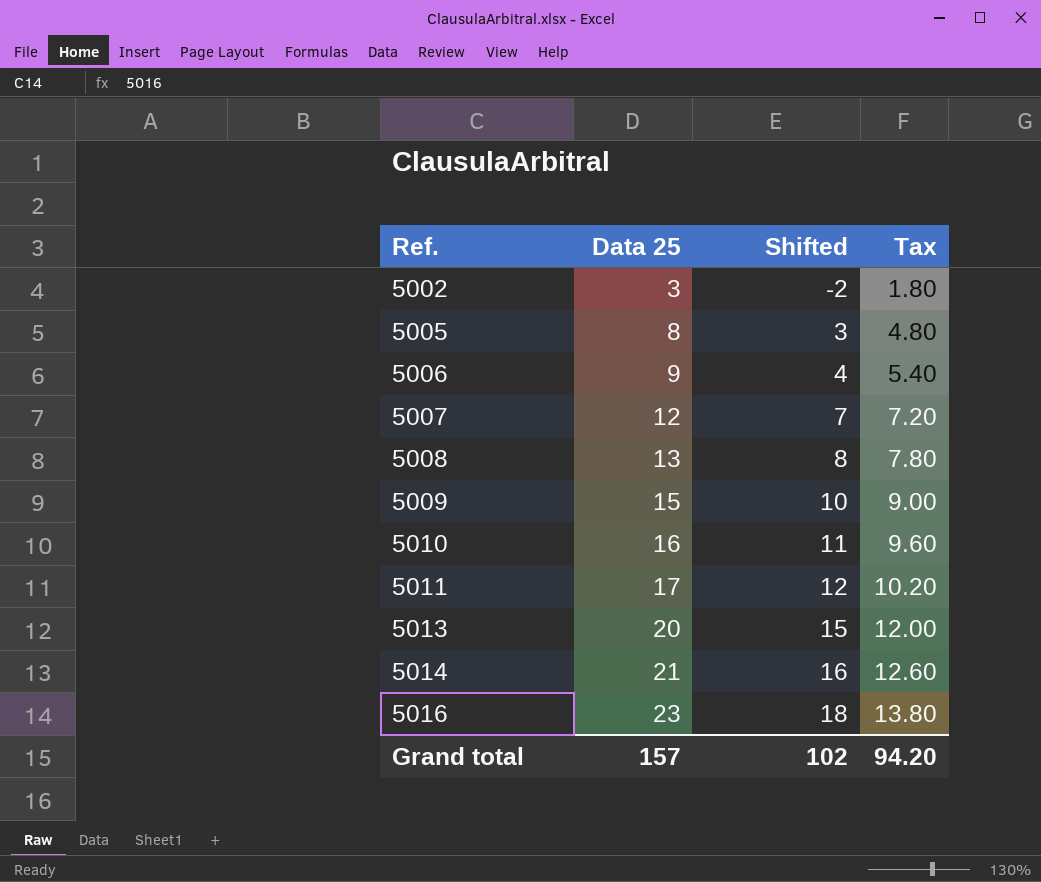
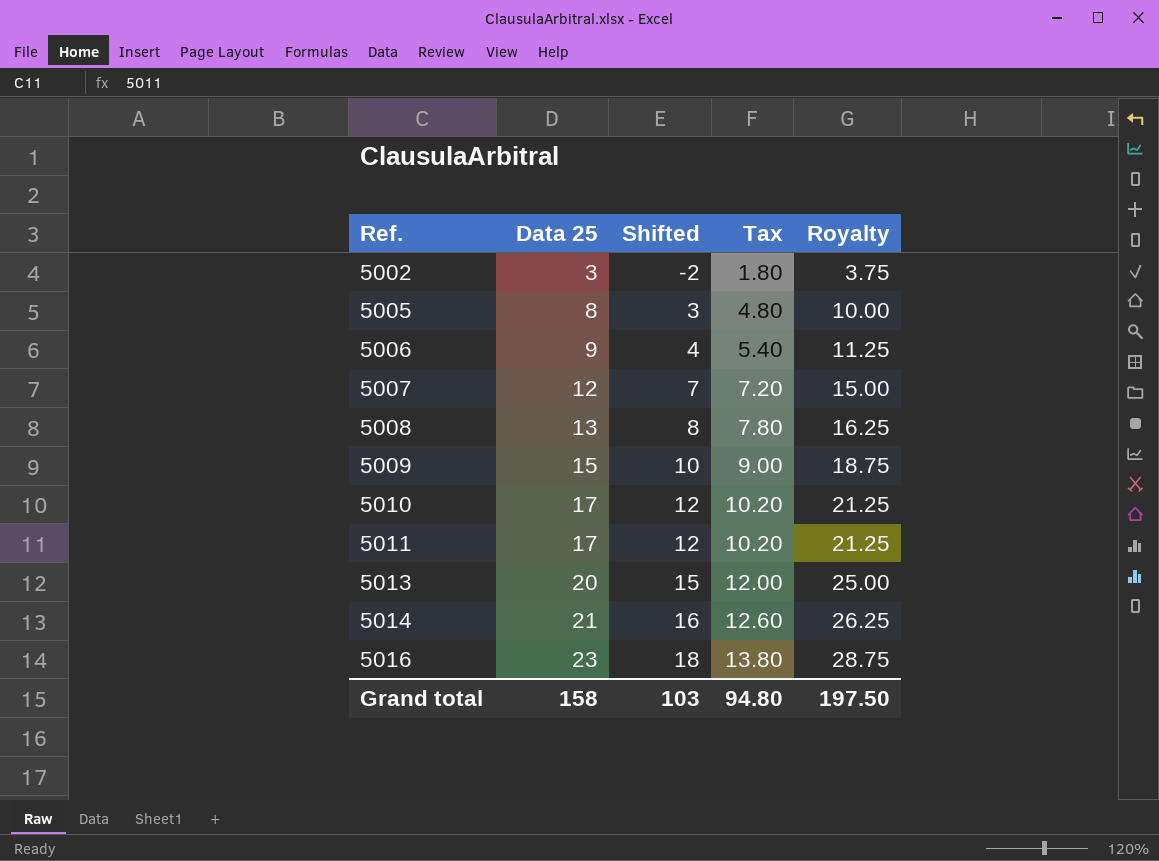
column Royalty | formula: none -> [Data 25] * 1.25
5010 | Data 25: 16 -> 17
5010 | Shifted: 11 -> 12
5010 | Tax: 9.60 -> 10.20
Grand total | Data 25: 157 -> 158
Grand total | Shifted: 102 -> 103
Grand total | Tax: 94.20 -> 94.80

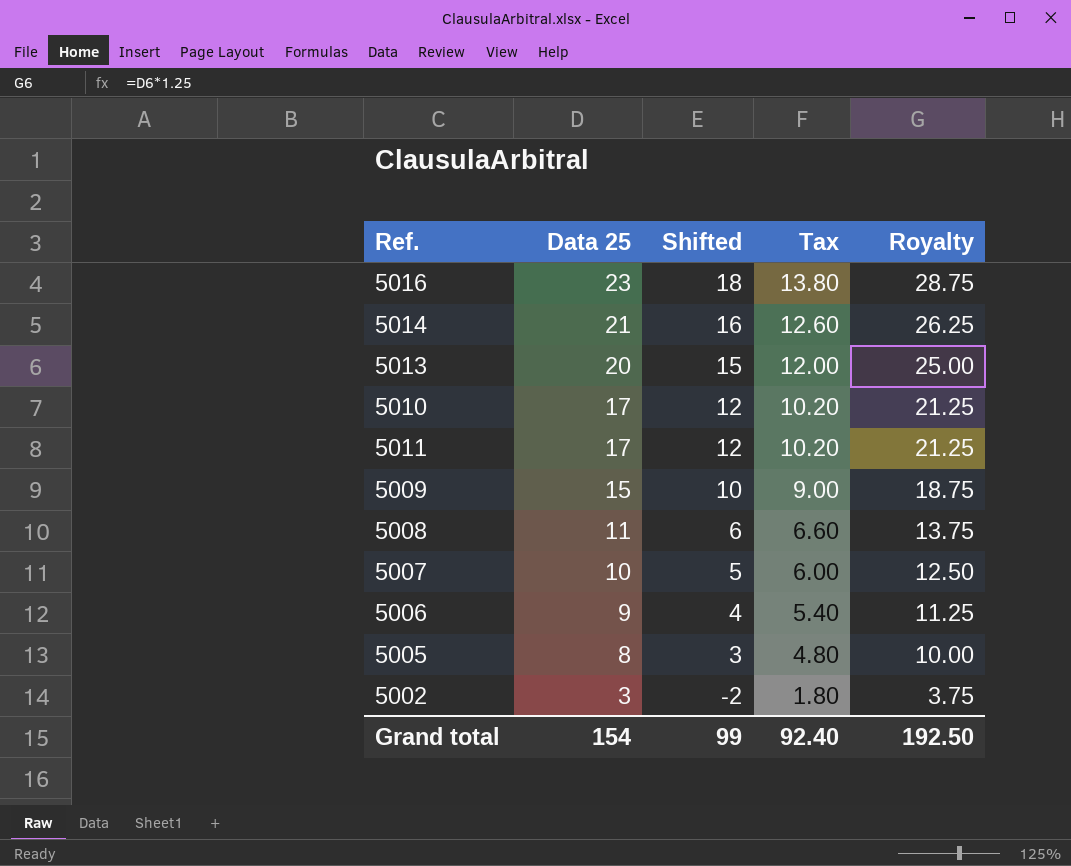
row order: Ref. ascending -> Data 25 descending
5008 | Data 25: 13 -> 11
5008 | Shifted: 8 -> 6
5008 | Tax: 7.80 -> 6.60
5008 | Royalty: 16.25 -> 13.75
5007 | Data 25: 12 -> 10
5007 | Shifted: 7 -> 5
5007 | Tax: 7.20 -> 6.00
5007 | Royalty: 15.00 -> 12.50
Grand total | Data 25: 158 -> 154
Grand total | Shifted: 103 -> 99
Grand total | Tax: 94.80 -> 92.40
Grand total | Royalty: 197.50 -> 192.50

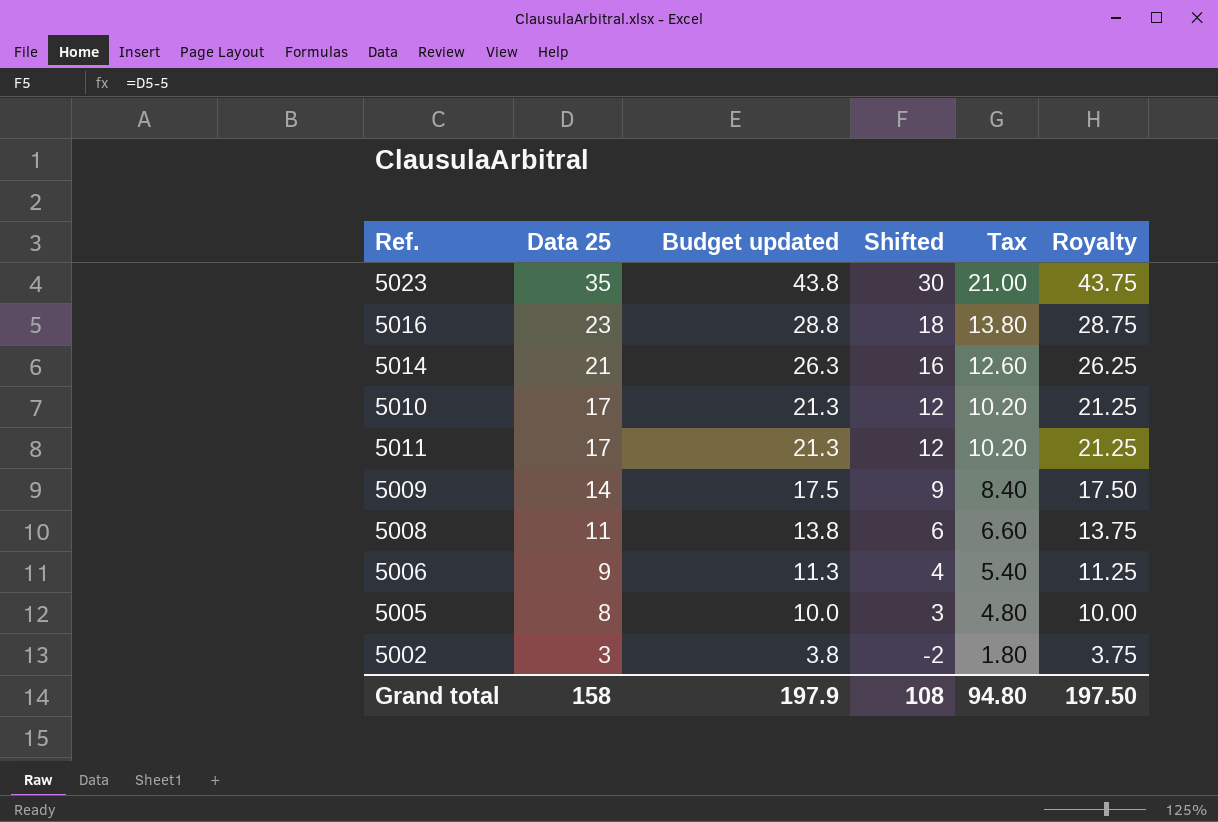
column Budget updated | formula: none -> [Data 25] * 1.25
row 5013: 20 | 15 | 12.00 | 25.00 -> none
row 5007: 10 | 5 | 6.00 | 12.50 -> none
row 5023: none -> 35 | 43.8 | 30 | 21.00 | 43.75
5009 | Data 25: 15 -> 14
5009 | Shifted: 10 -> 9
5009 | Tax: 9.00 -> 8.40
5009 | Royalty: 18.75 -> 17.50
Grand total | Data 25: 154 -> 158
Grand total | Shifted: 99 -> 108
Grand total | Tax: 92.40 -> 94.80
Grand total | Royalty: 192.50 -> 197.50

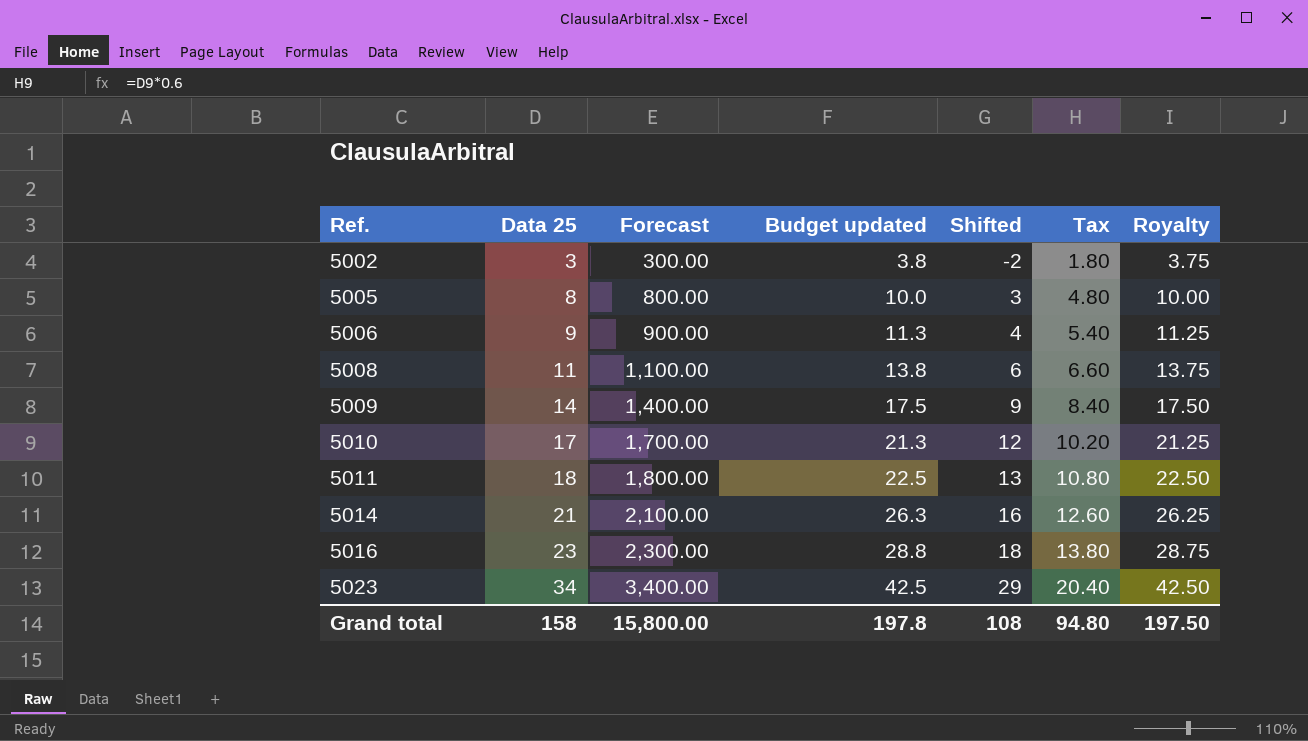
row order: Data 25 descending -> Ref. ascending
column Forecast | formula: none -> [Data 25] * 100
5011 | Data 25: 17 -> 18
5011 | Budget updated: 21.3 -> 22.5
5011 | Shifted: 12 -> 13
5011 | Tax: 10.20 -> 10.80
5011 | Royalty: 21.25 -> 22.50
5023 | Data 25: 35 -> 34
5023 | Budget updated: 43.8 -> 42.5
5023 | Shifted: 30 -> 29
5023 | Tax: 21.00 -> 20.40
5023 | Royalty: 43.75 -> 42.50
Grand total | Budget updated: 197.9 -> 197.8

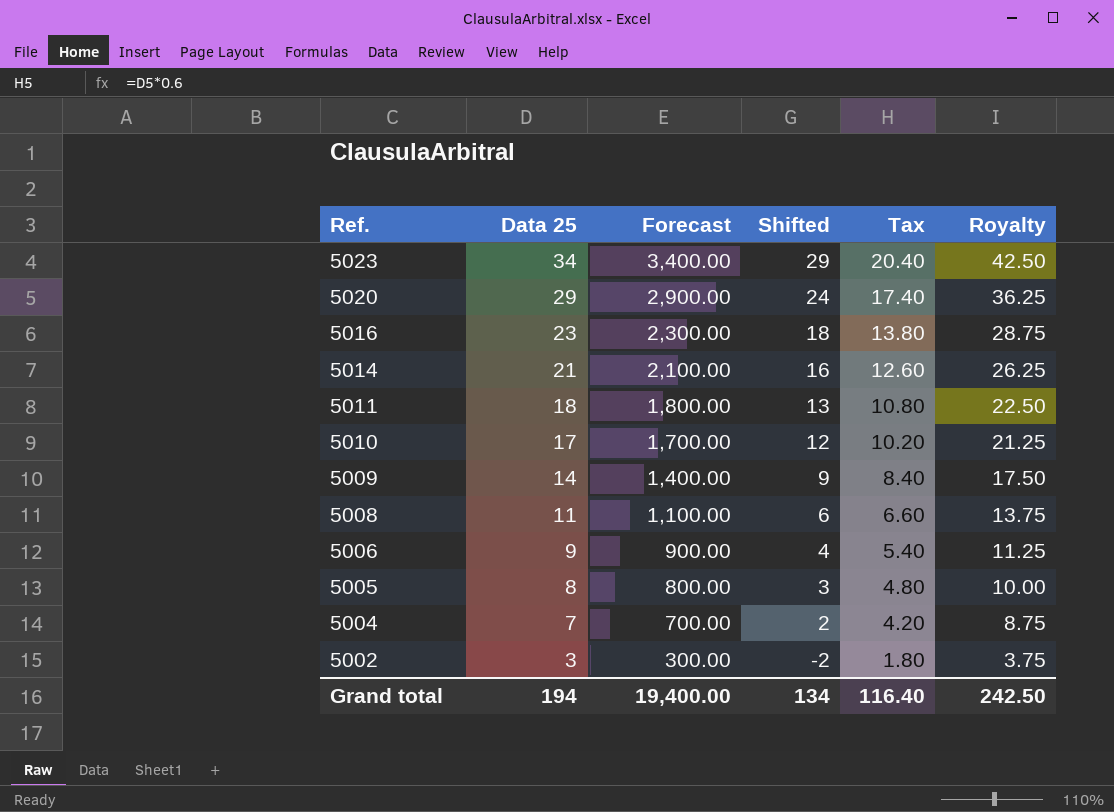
row order: Ref. ascending -> Ref. descending
column Budget updated | formula: [Data 25] * 1.25 -> none
row 5020: none -> 29 | 2,900.00 | 24 | 17.40 | 36.25
row 5004: none -> 7 | 700.00 | 2 | 4.20 | 8.75
Grand total | Data 25: 158 -> 194
Grand total | Forecast: 15,800.00 -> 19,400.00
Grand total | Shifted: 108 -> 134
Grand total | Tax: 94.80 -> 116.40
Grand total | Royalty: 197.50 -> 242.50

